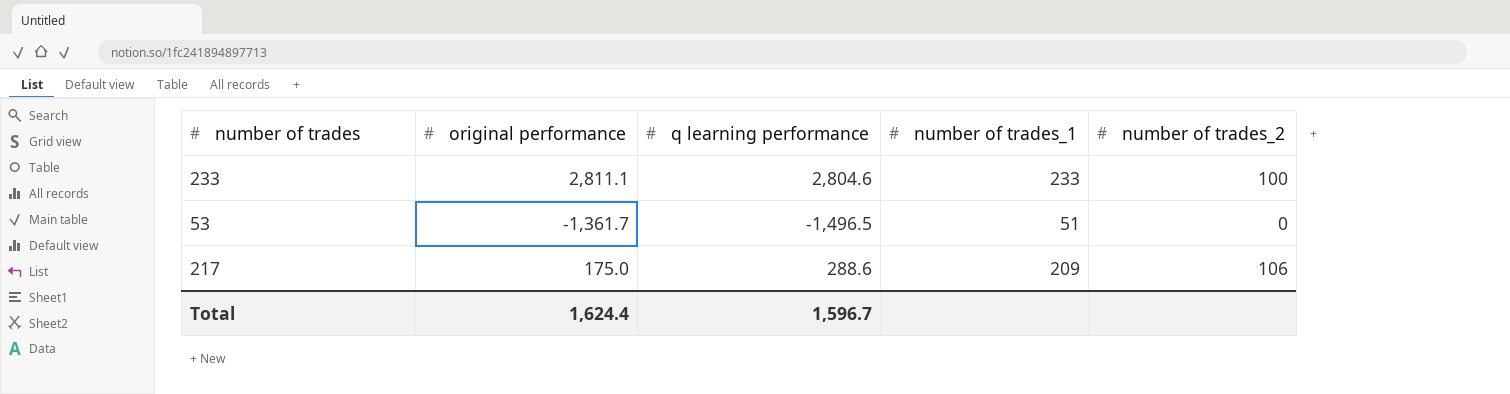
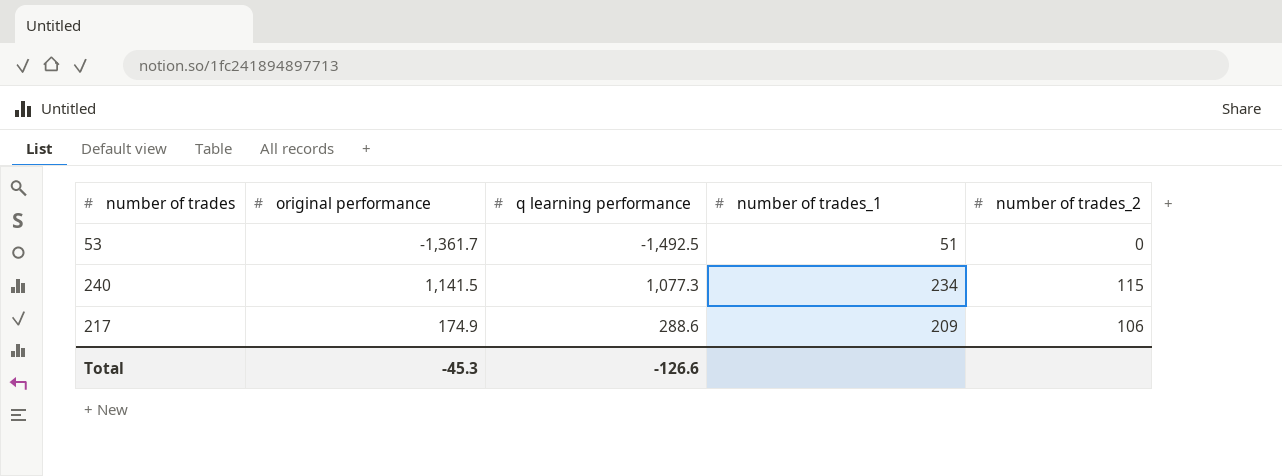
row 233: 2,811.1 | 2,804.6 | 233 | 100 -> none
53 | q learning performance: -1,496.5 -> -1,492.5
row 240: none -> 1,141.5 | 1,077.3 | 234 | 115
217 | original performance: 175.0 -> 174.9
Total | original performance: 1,624.4 -> -45.3
Total | q learning performance: 1,596.7 -> -126.6

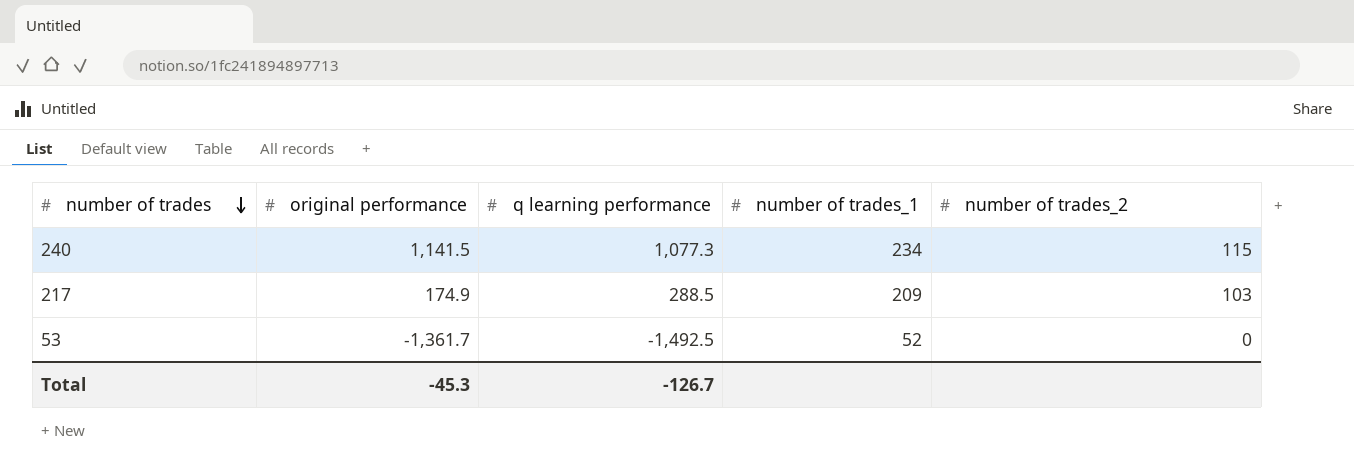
row order: none -> number of trades descending
217 | q learning performance: 288.6 -> 288.5
217 | number of trades_2: 106 -> 103
53 | number of trades_1: 51 -> 52
Total | q learning performance: -126.6 -> -126.7

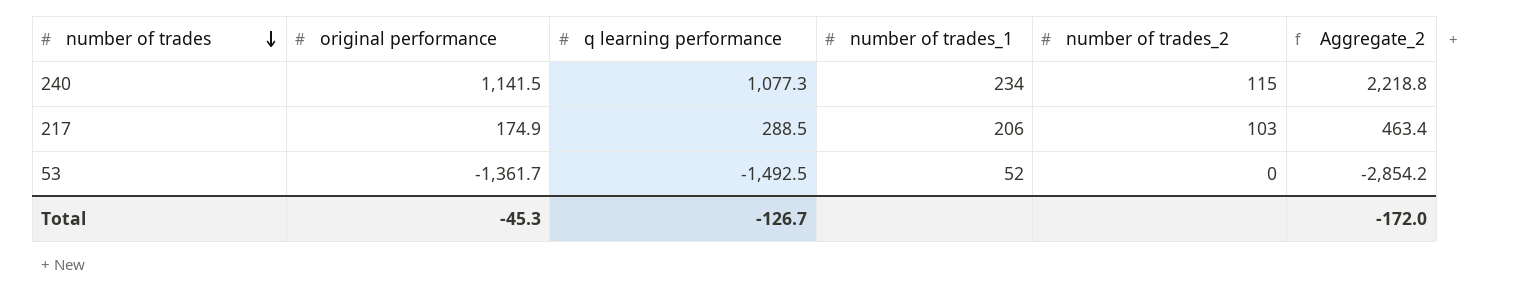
column Aggregate_2 | formula: none -> [original performance] + [q learning performance]
217 | number of trades_1: 209 -> 206

